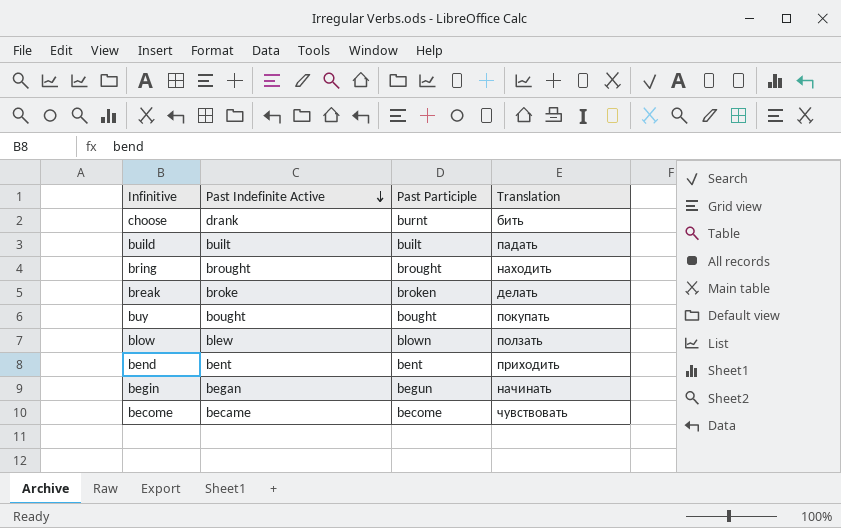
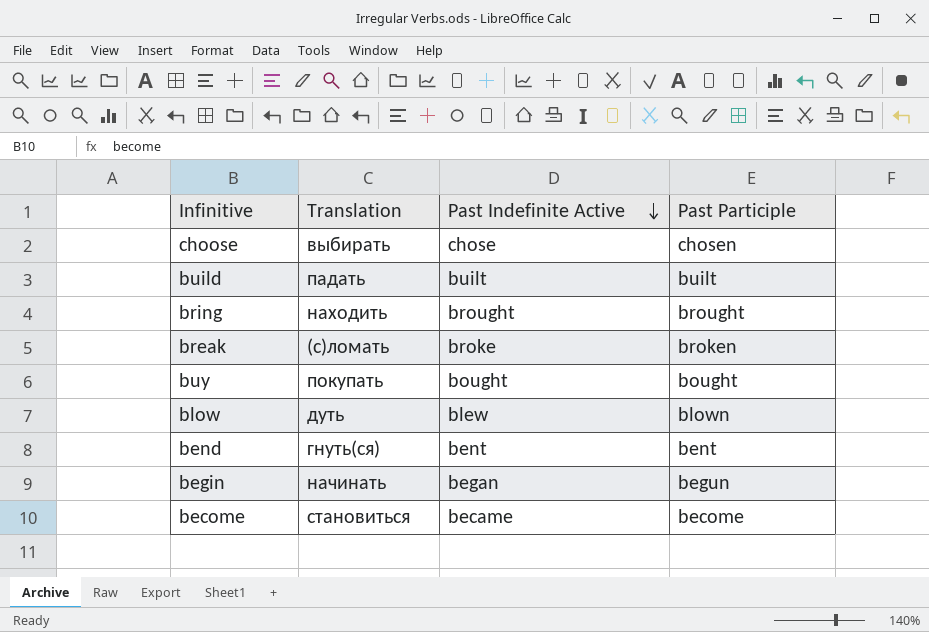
column Translation | position: 4 -> 2
choose | Translation: бить -> выбирать
choose | Past Indefinite Active: drank -> chose
choose | Past Participle: burnt -> chosen
break | Translation: делать -> (с)ломать
blow | Translation: ползать -> дуть
bend | Translation: приходить -> гнуть(ся)
become | Translation: чувствовать -> становиться

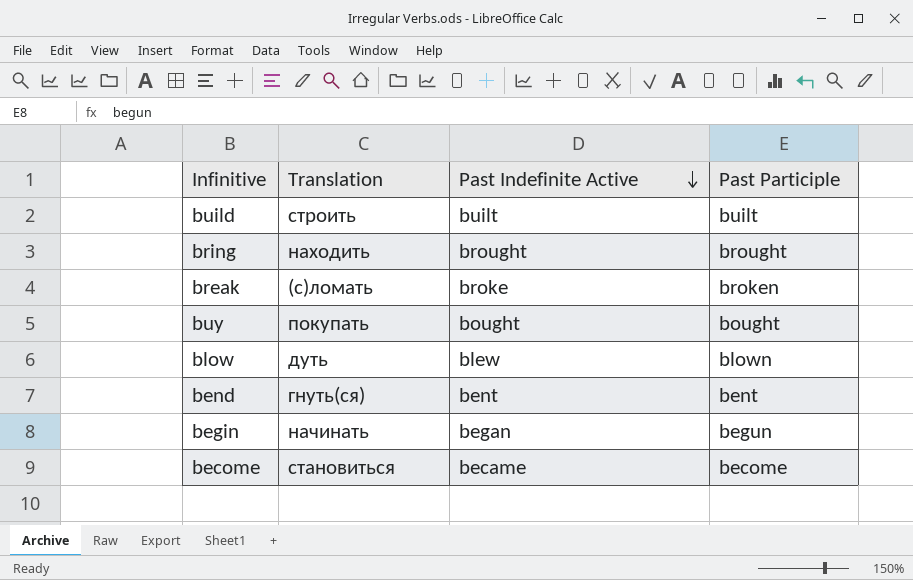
row choose: выбирать | chose | chosen -> none
build | Translation: падать -> строить

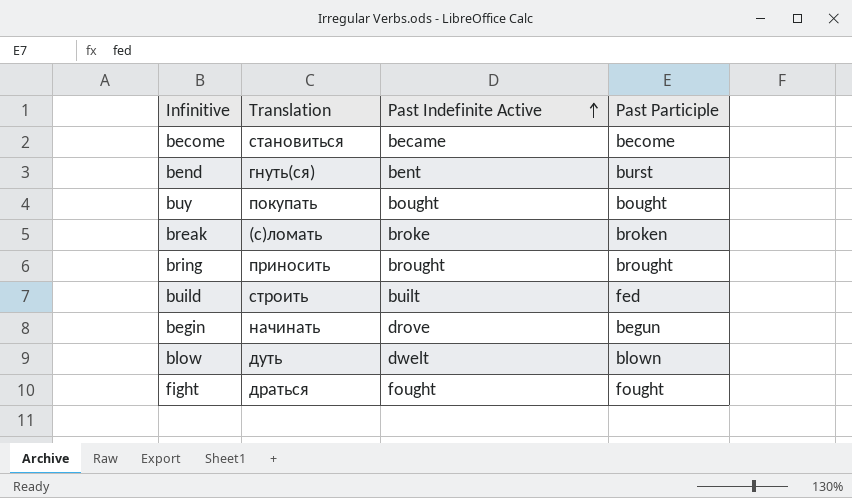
row order: Past Indefinite Active descending -> Past Indefinite Active ascending
bend | Past Participle: bent -> burst
bring | Translation: находить -> приносить
build | Past Participle: built -> fed
begin | Past Indefinite Active: began -> drove
blow | Past Indefinite Active: blew -> dwelt
row fight: none -> драться | fought | fought

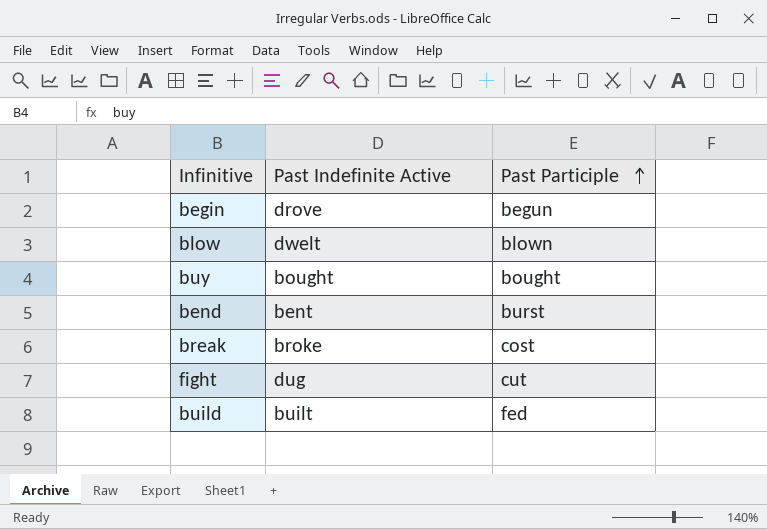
row order: Past Indefinite Active ascending -> Past Participle ascending
column Translation | position: 2 -> none
row become: становиться | became | become -> none
row bring: приносить | brought | brought -> none
break | Past Participle: broken -> cost
fight | Past Indefinite Active: fought -> dug
fight | Past Participle: fought -> cut

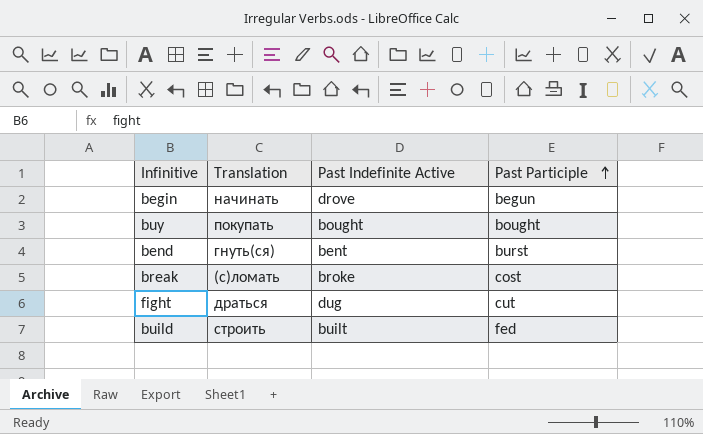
column Translation | position: none -> 2
row blow: dwelt | blown -> none

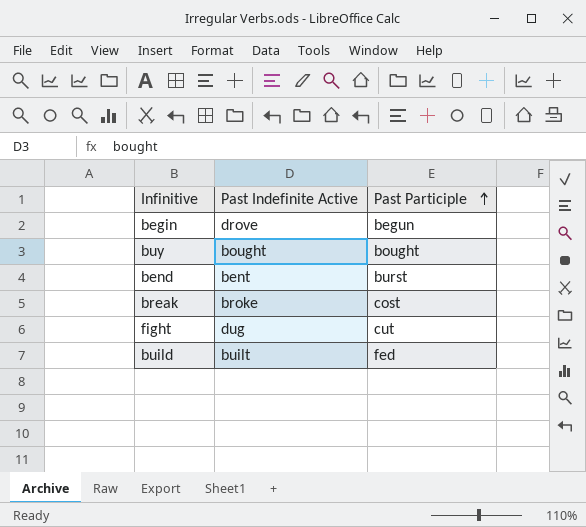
column Translation | position: 2 -> none

